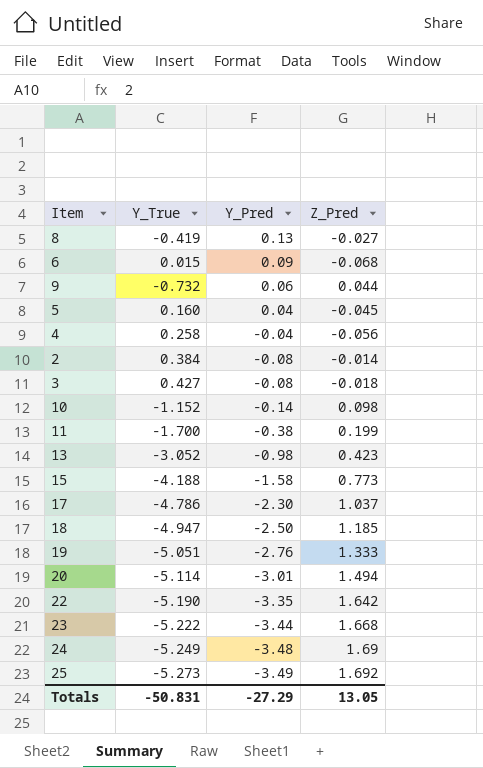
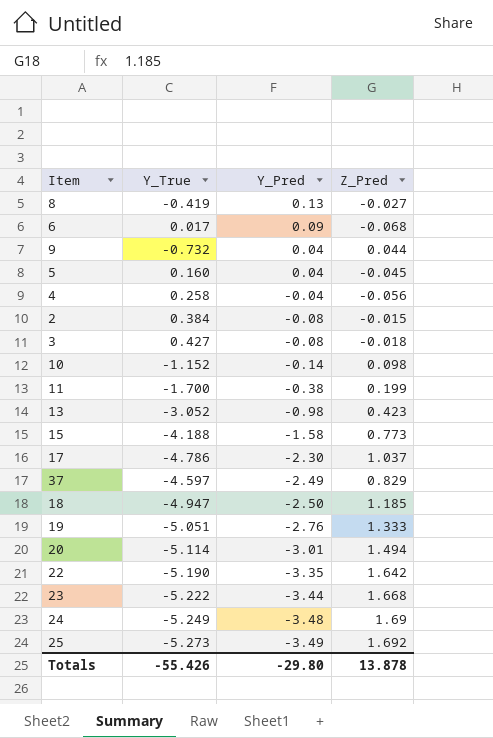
6 | Y_True: 0.015 -> 0.017
9 | Y_Pred: 0.06 -> 0.04
2 | Z_Pred: -0.014 -> -0.015
row 37: none -> -4.597 | -2.49 | 0.829
Totals | Y_True: -50.831 -> -55.426
Totals | Y_Pred: -27.29 -> -29.80
Totals | Z_Pred: 13.05 -> 13.878

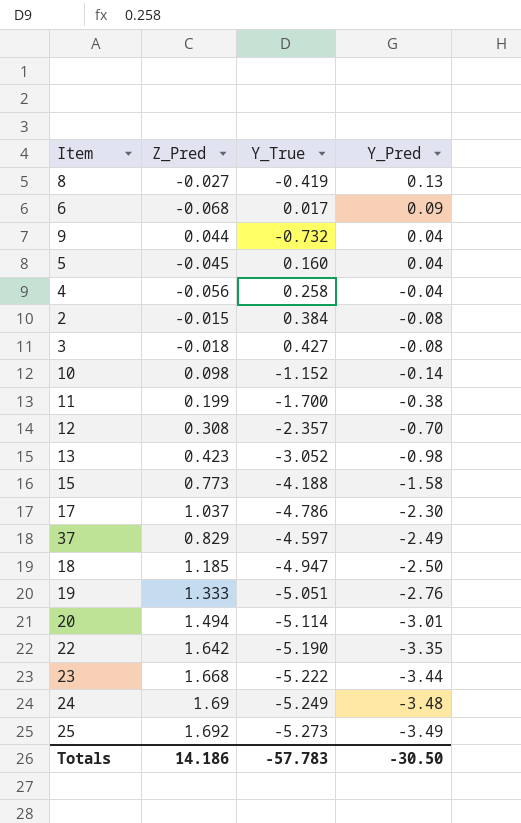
column Z_Pred | position: 4 -> 2
row 12: none -> 0.308 | -2.357 | -0.70
Totals | Z_Pred: 13.878 -> 14.186
Totals | Y_True: -55.426 -> -57.783
Totals | Y_Pred: -29.80 -> -30.50

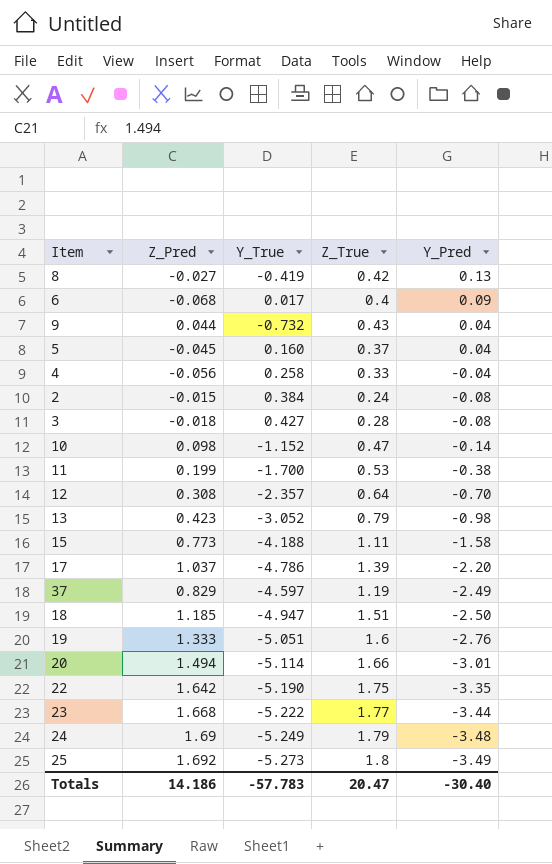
column Z_True | position: none -> 4
17 | Y_Pred: -2.30 -> -2.20
Totals | Y_Pred: -30.50 -> -30.40

